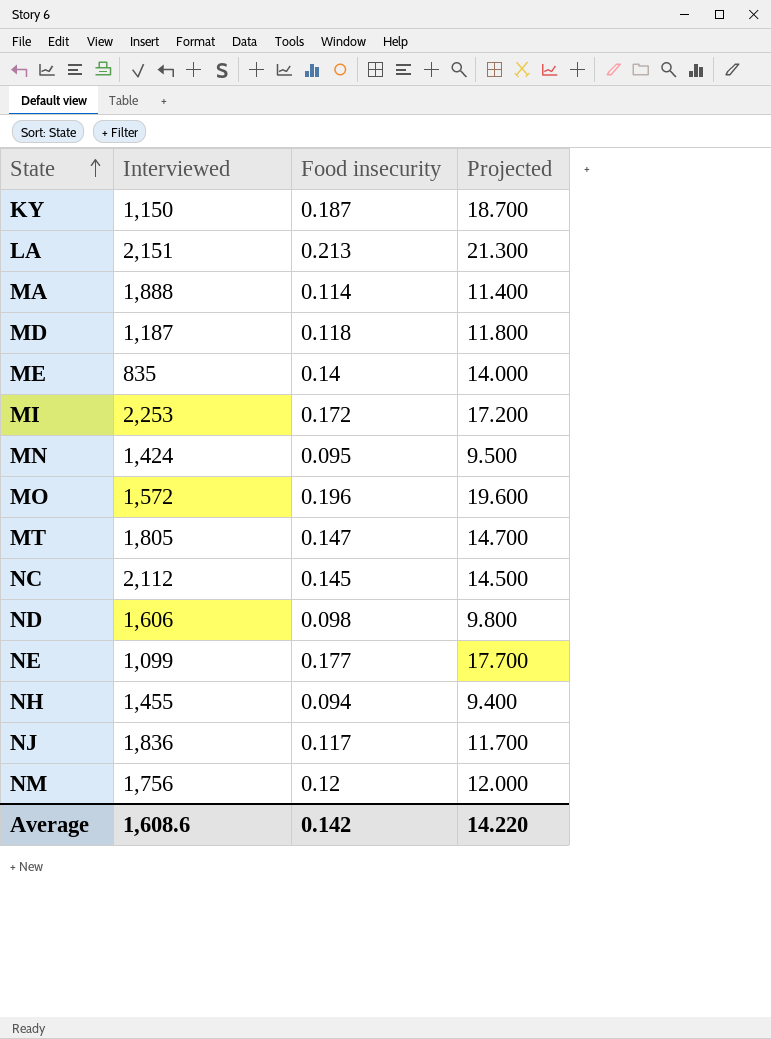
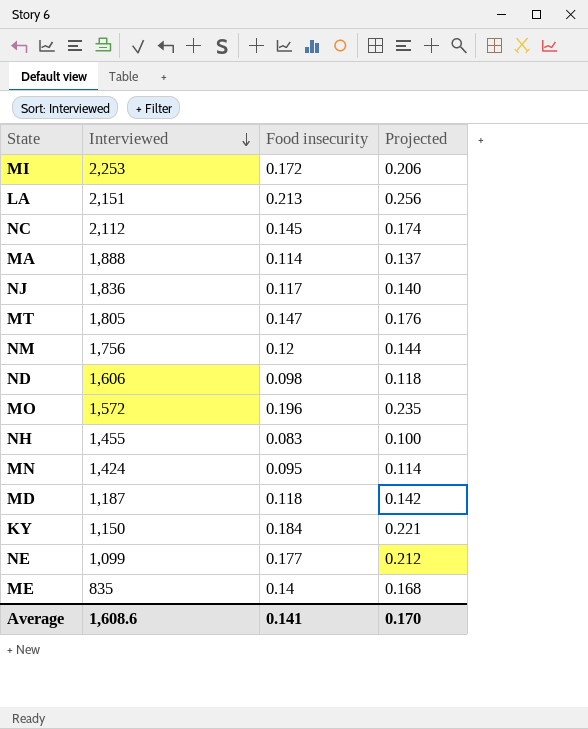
row order: State ascending -> Interviewed descending
column Projected | formula: [Food insecurity] * 100 -> [Food insecurity] * 1.2
NH | Food insecurity: 0.094 -> 0.083
KY | Food insecurity: 0.187 -> 0.184
Average | Food insecurity: 0.142 -> 0.141
Average | Projected: 14.220 -> 0.170

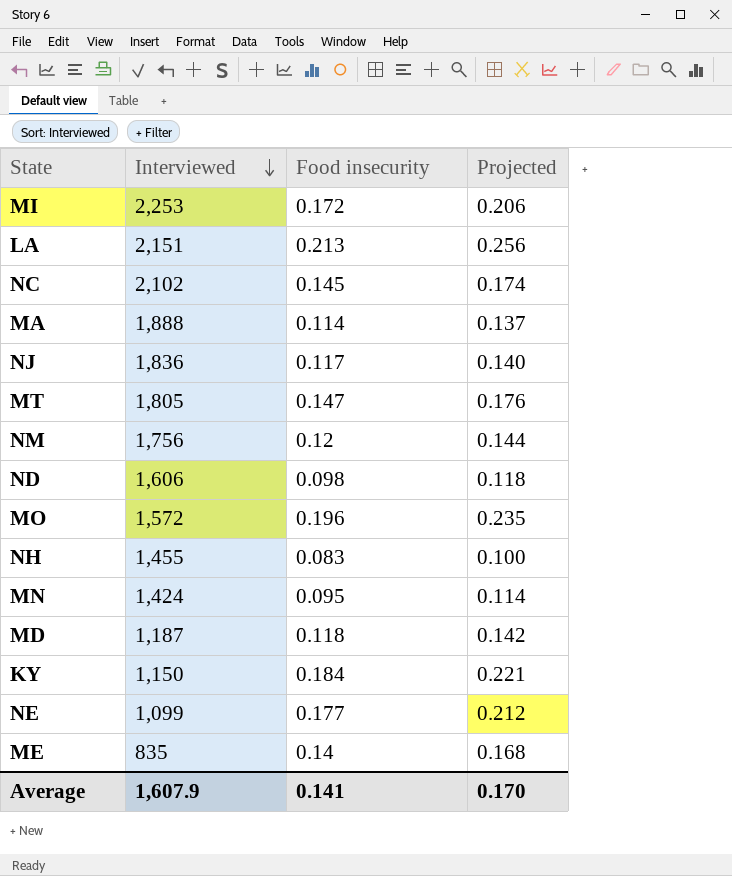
NC | Interviewed: 2,112 -> 2,102
Average | Interviewed: 1,608.6 -> 1,607.9

